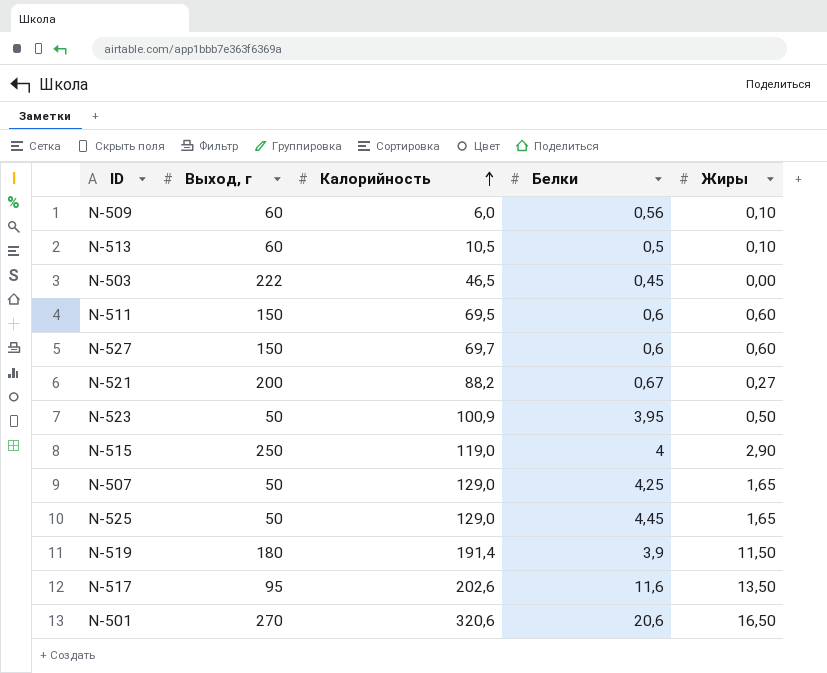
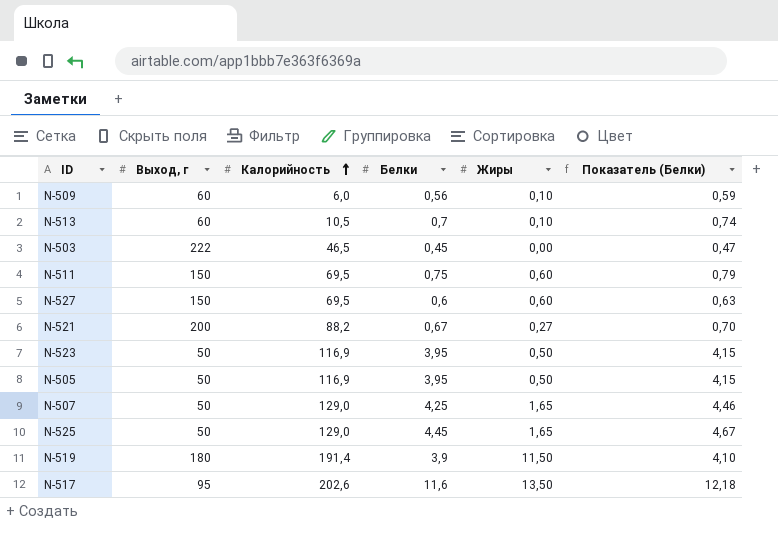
column Показатель (Белки) | formula: none -> [Белки] * 1,05
row N-515: 250 | 119,0 | 4 | 2,90 -> none
row N-501: 270 | 320,6 | 20,6 | 16,50 -> none
N-513 | Белки: 0,5 -> 0,7
N-511 | Белки: 0,6 -> 0,75
N-527 | Калорийность: 69,7 -> 69,5
N-523 | Калорийность: 100,9 -> 116,9
row N-505: none -> 50 | 116,9 | 3,95 | 0,50 | 4,15

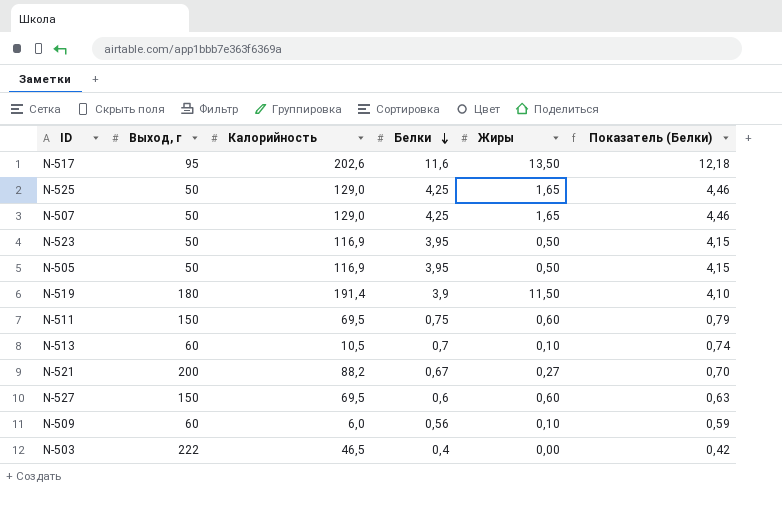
row order: Калорийность ascending -> Белки descending
N-525 | Белки: 4,45 -> 4,25
N-525 | Показатель (Белки): 4,67 -> 4,46
N-503 | Белки: 0,45 -> 0,4
N-503 | Показатель (Белки): 0,47 -> 0,42

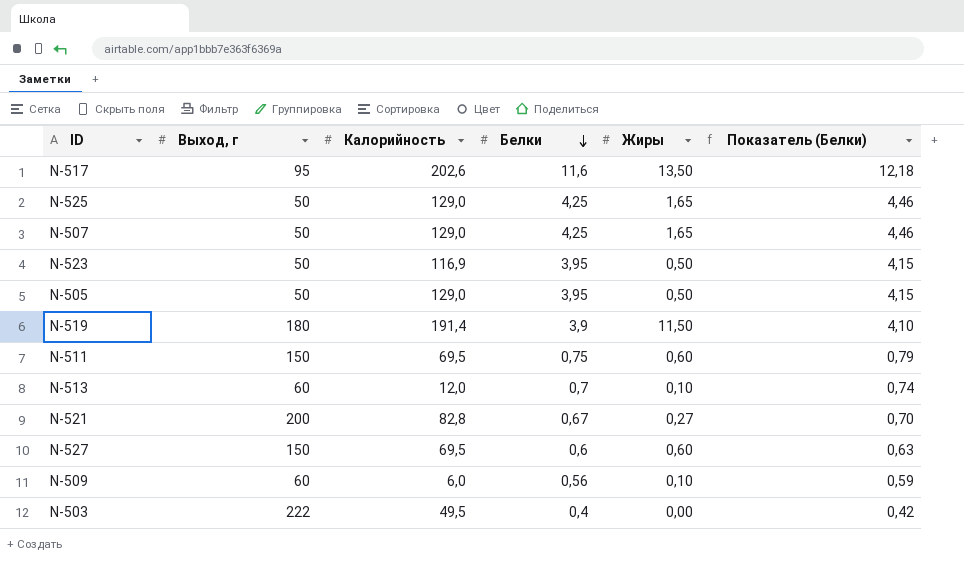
N-505 | Калорийность: 116,9 -> 129,0
N-513 | Калорийность: 10,5 -> 12,0
N-521 | Калорийность: 88,2 -> 82,8
N-503 | Калорийность: 46,5 -> 49,5

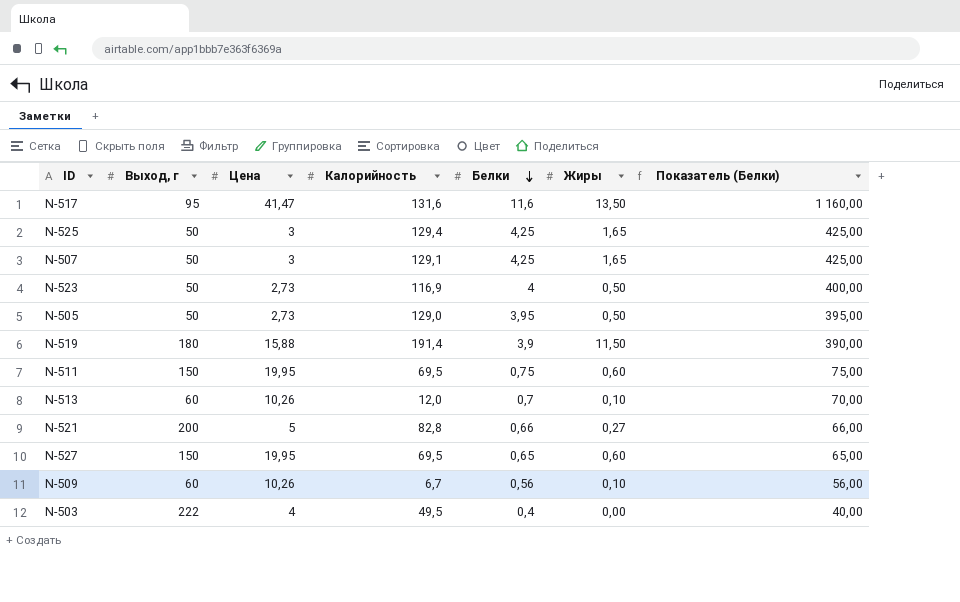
column Цена | position: none -> 3
column Показатель (Белки) | formula: [Белки] * 1,05 -> [Белки] * 100
N-517 | Калорийность: 202,6 -> 131,6
N-525 | Калорийность: 129,0 -> 129,4
N-507 | Калорийность: 129,0 -> 129,1
N-523 | Белки: 3,95 -> 4
N-521 | Белки: 0,67 -> 0,66
N-527 | Белки: 0,6 -> 0,65
N-509 | Калорийность: 6,0 -> 6,7

